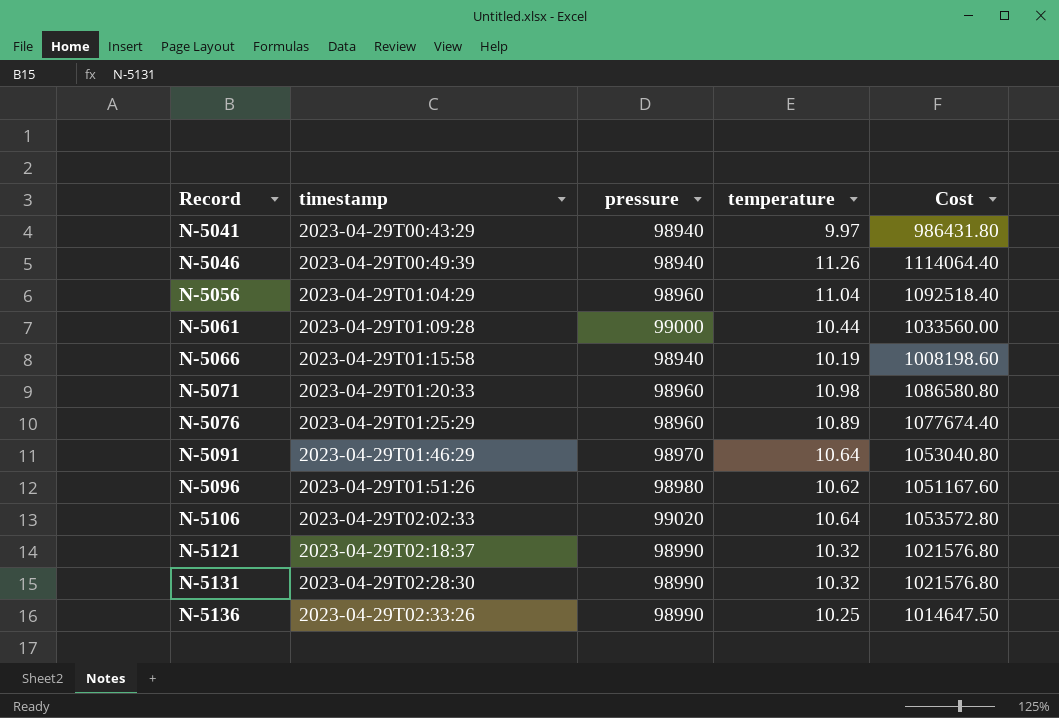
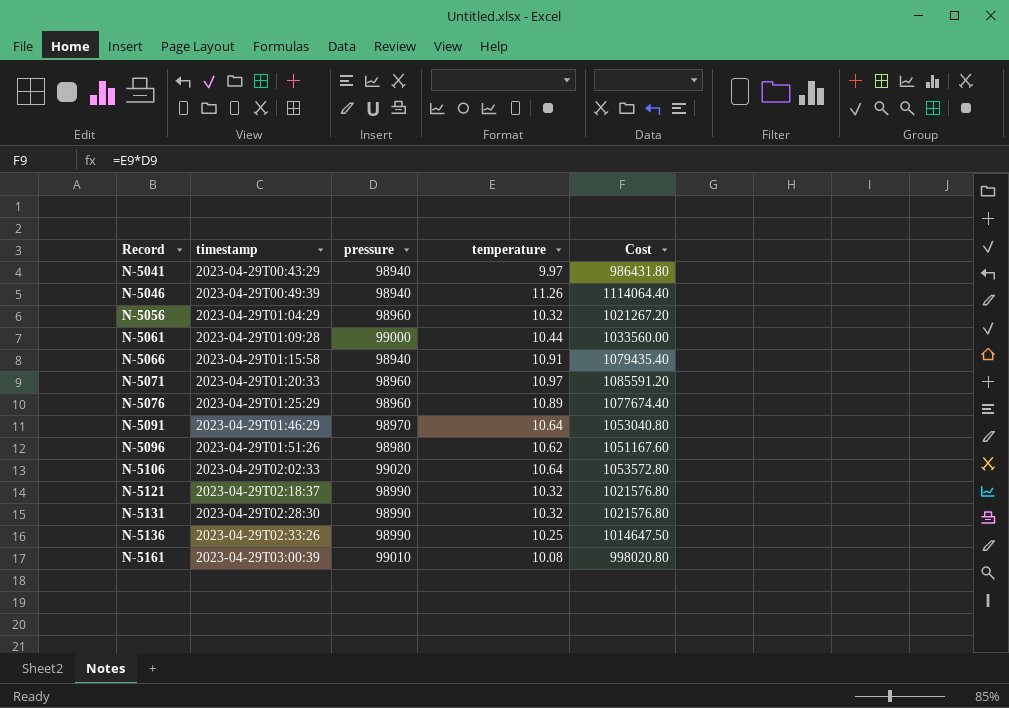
N-5056 | temperature: 11.04 -> 10.32
N-5056 | Cost: 1092518.40 -> 1021267.20
N-5066 | temperature: 10.19 -> 10.91
N-5066 | Cost: 1008198.60 -> 1079435.40
N-5071 | temperature: 10.98 -> 10.97
N-5071 | Cost: 1086580.80 -> 1085591.20
row N-5161: none -> 2023-04-29T03:00:39 | 99010 | 10.08 | 998020.80

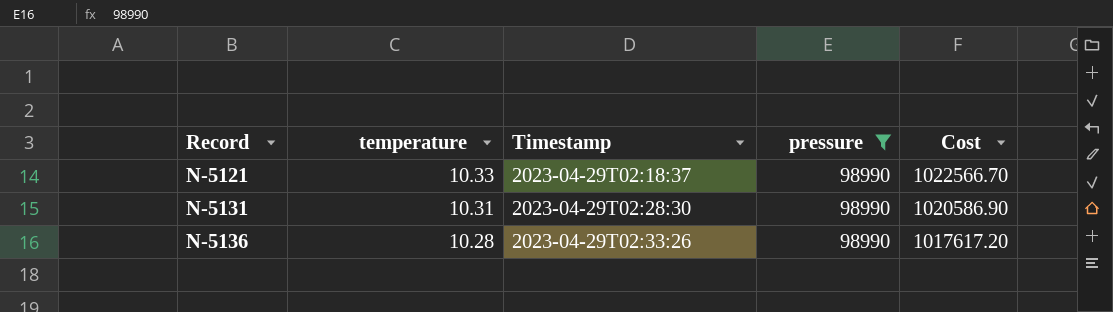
filter: none -> pressure = 98990
column temperature | position: 4 -> 2
column name: timestamp -> Timestamp
N-5121 | temperature: 10.32 -> 10.33
N-5121 | Cost: 1021576.80 -> 1022566.70
N-5131 | temperature: 10.32 -> 10.31
N-5131 | Cost: 1021576.80 -> 1020586.90
N-5136 | temperature: 10.25 -> 10.28
N-5136 | Cost: 1014647.50 -> 1017617.20

